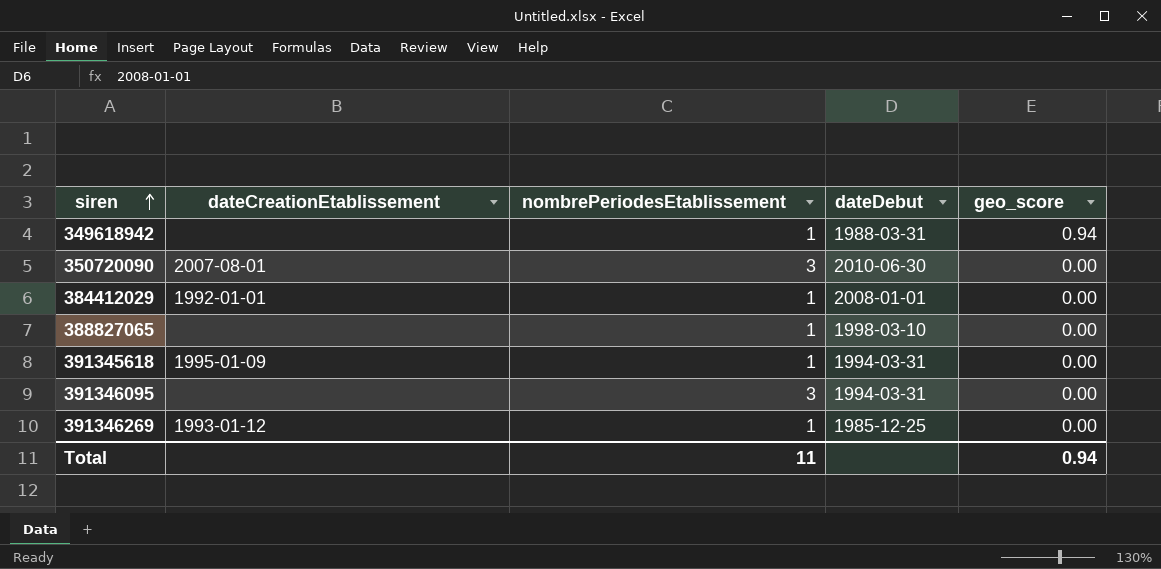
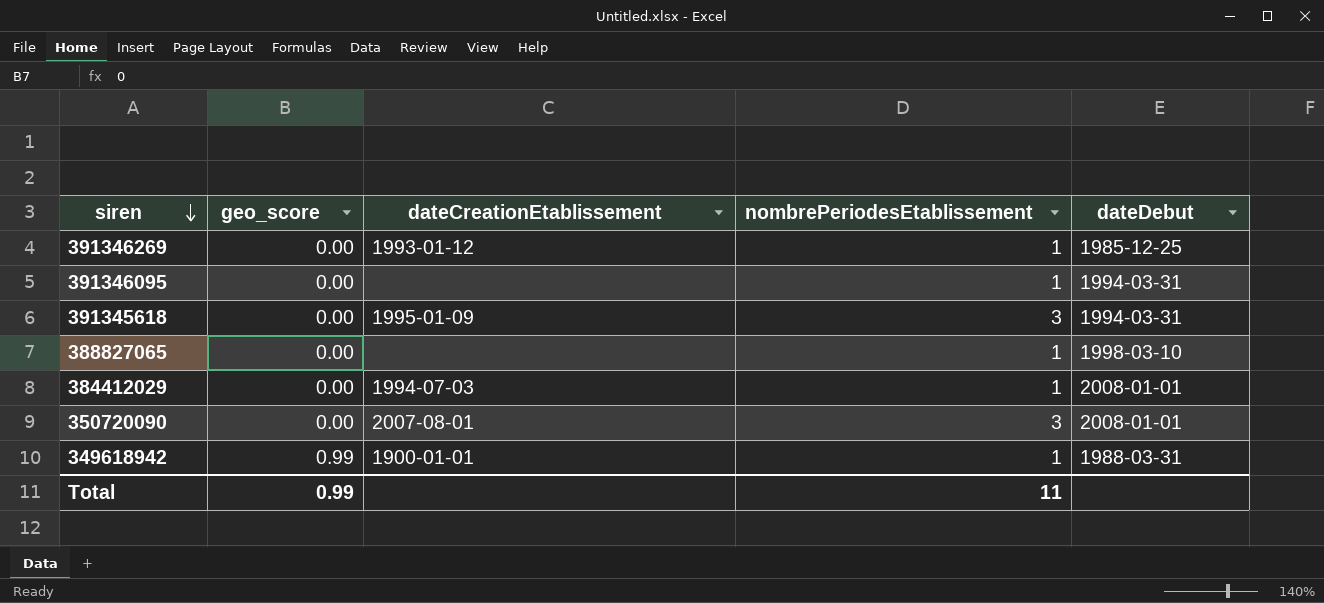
row order: siren ascending -> siren descending
column geo_score | position: 5 -> 2
391346095 | nombrePeriodesEtablissement: 3 -> 1
391345618 | nombrePeriodesEtablissement: 1 -> 3
384412029 | dateCreationEtablissement: 1992-01-01 -> 1994-07-03
350720090 | dateDebut: 2010-06-30 -> 2008-01-01
349618942 | geo_score: 0.94 -> 0.99
349618942 | dateCreationEtablissement: none -> 1900-01-01
Total | geo_score: 0.94 -> 0.99

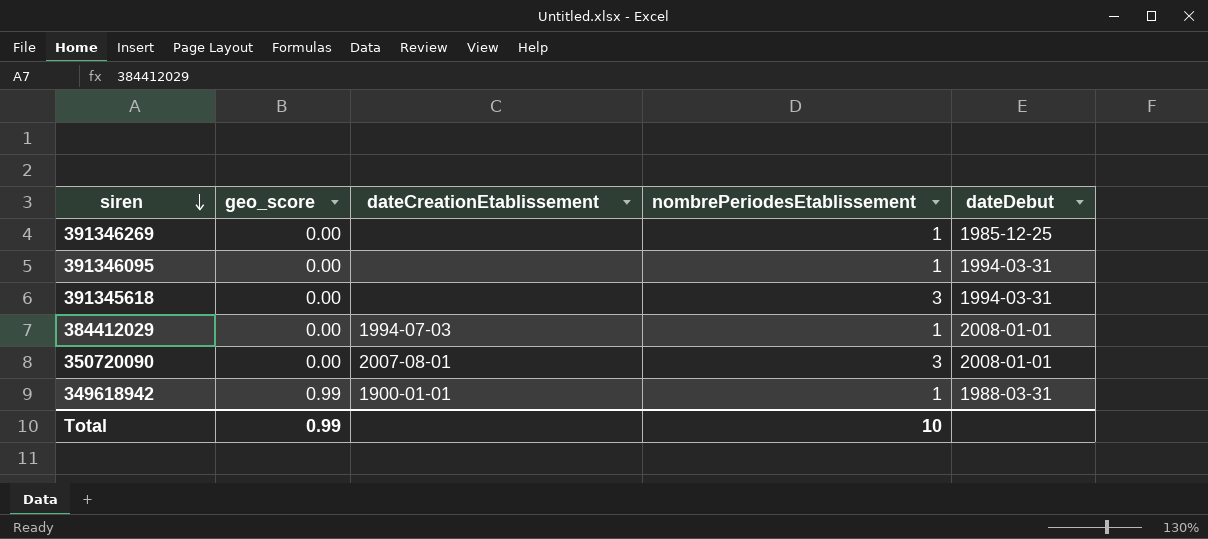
row 388827065: 0.00 | none | 1 | 1998-03-10 -> none
391346269 | dateCreationEtablissement: 1993-01-12 -> none
391345618 | dateCreationEtablissement: 1995-01-09 -> none
Total | nombrePeriodesEtablissement: 11 -> 10

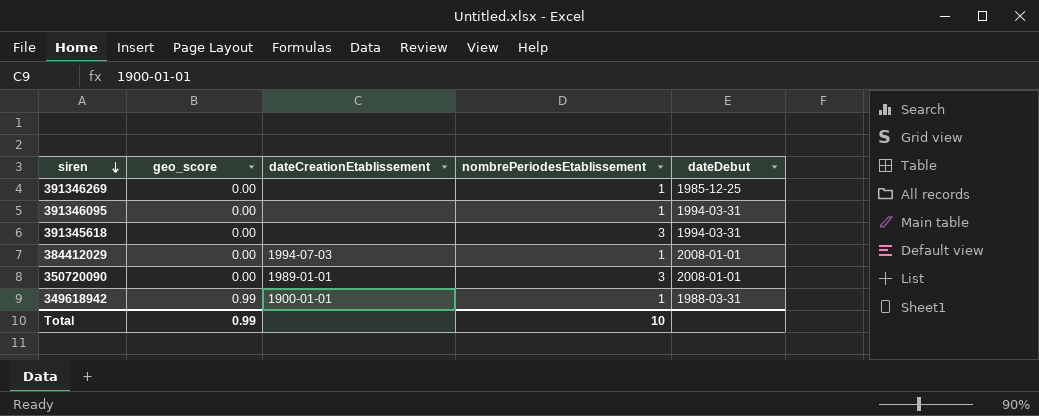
350720090 | dateCreationEtablissement: 2007-08-01 -> 1989-01-01

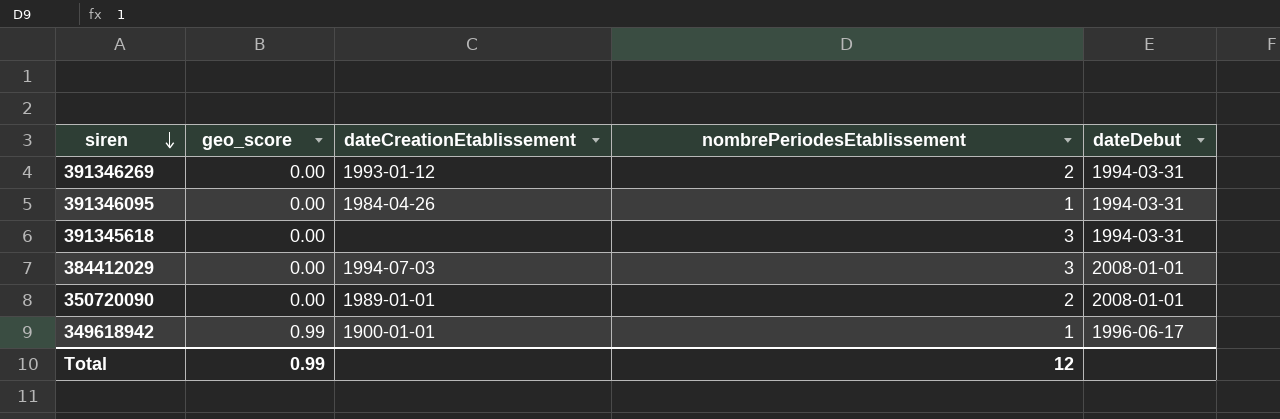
391346269 | dateCreationEtablissement: none -> 1993-01-12
391346269 | nombrePeriodesEtablissement: 1 -> 2
391346269 | dateDebut: 1985-12-25 -> 1994-03-31
391346095 | dateCreationEtablissement: none -> 1984-04-26
384412029 | nombrePeriodesEtablissement: 1 -> 3
350720090 | nombrePeriodesEtablissement: 3 -> 2
349618942 | dateDebut: 1988-03-31 -> 1996-06-17
Total | nombrePeriodesEtablissement: 10 -> 12

